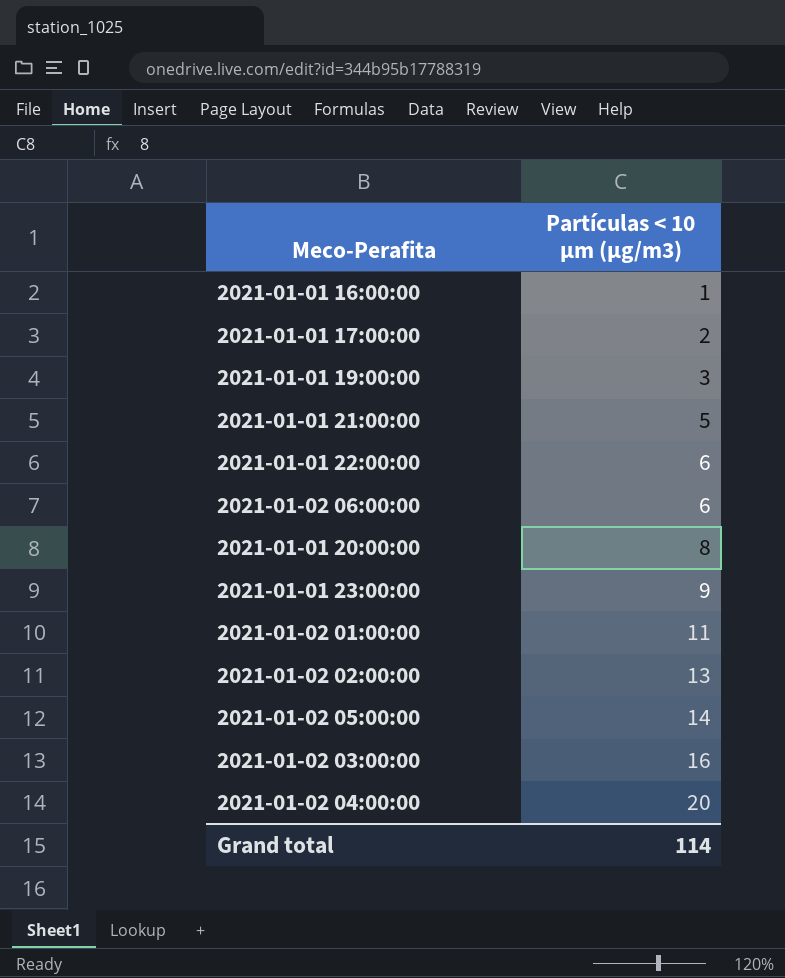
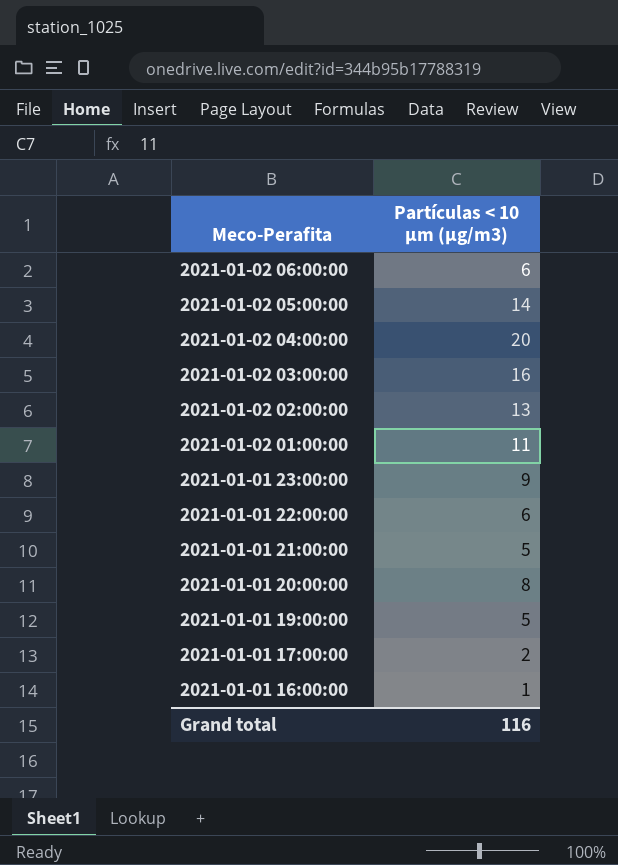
row order: Partículas < 10 µm (µg/m3) ascending -> Meco-Perafita descending
2021-01-01 19:00:00 | Partículas < 10 µm (µg/m3): 3 -> 5
Grand total | Partículas < 10 µm (µg/m3): 114 -> 116

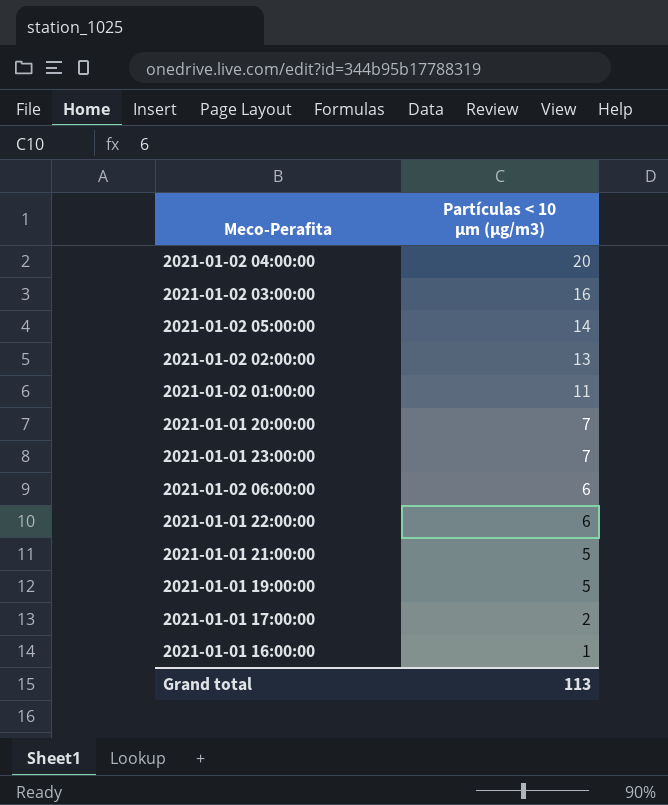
row order: Meco-Perafita descending -> Partículas < 10 µm (µg/m3) descending
2021-01-01 20:00:00 | Partículas < 10 µm (µg/m3): 8 -> 7
2021-01-01 23:00:00 | Partículas < 10 µm (µg/m3): 9 -> 7
Grand total | Partículas < 10 µm (µg/m3): 116 -> 113

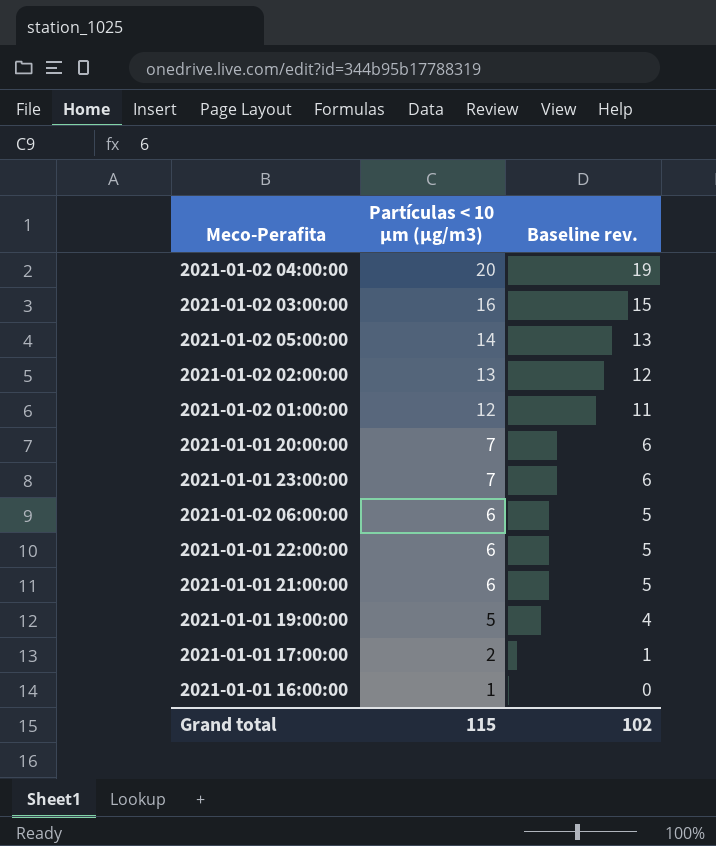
column Baseline rev. | formula: none -> [Partículas < 10 µm (µg/m3)] - 1
2021-01-02 01:00:00 | Partículas < 10 µm (µg/m3): 11 -> 12
2021-01-01 21:00:00 | Partículas < 10 µm (µg/m3): 5 -> 6
Grand total | Partículas < 10 µm (µg/m3): 113 -> 115

